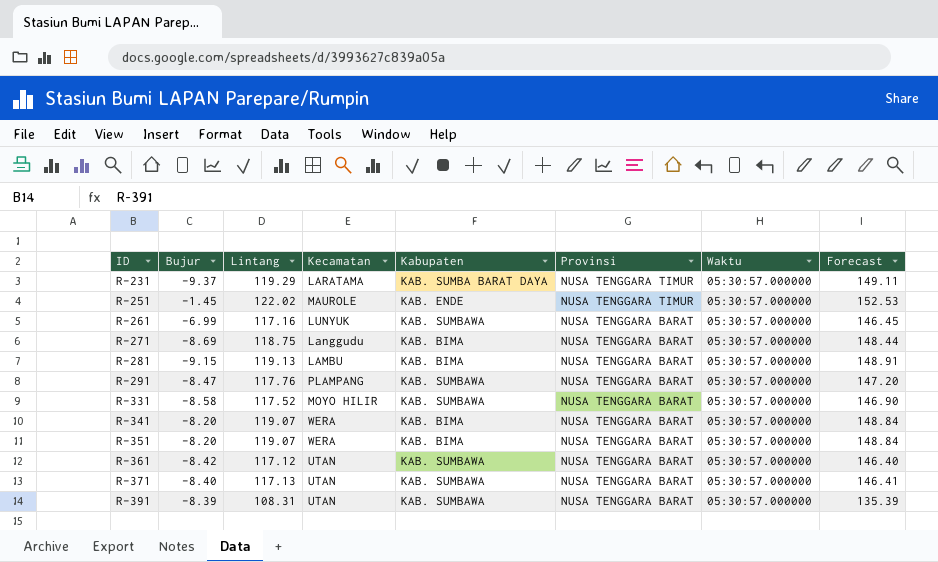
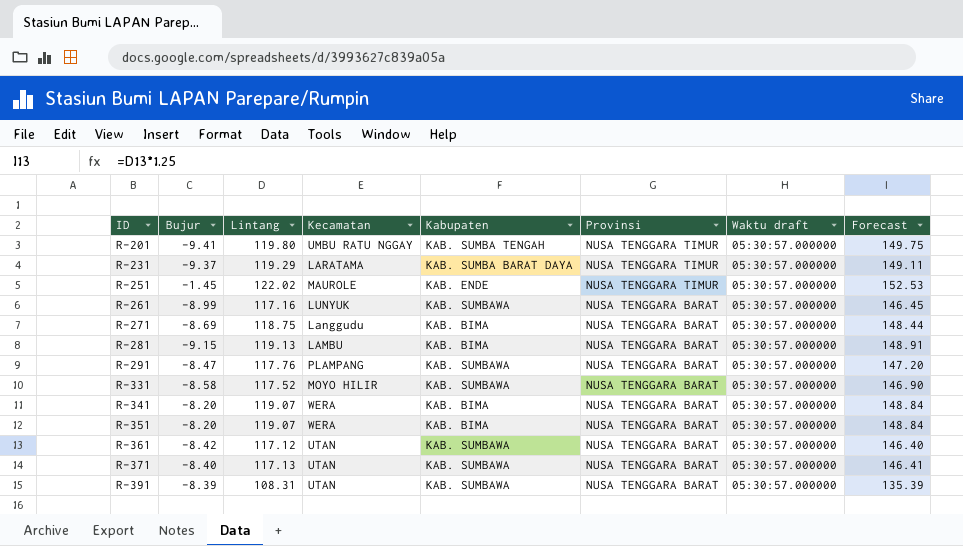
column name: Waktu -> Waktu draft
row R-201: none -> -9.41 | 119.80 | UMBU RATU NGGAY | KAB. SUMBA TENGAH | NUSA TENGGARA TIMUR | 05:30:57.000000 | 149.75
R-261 | Bujur: -6.99 -> -8.99

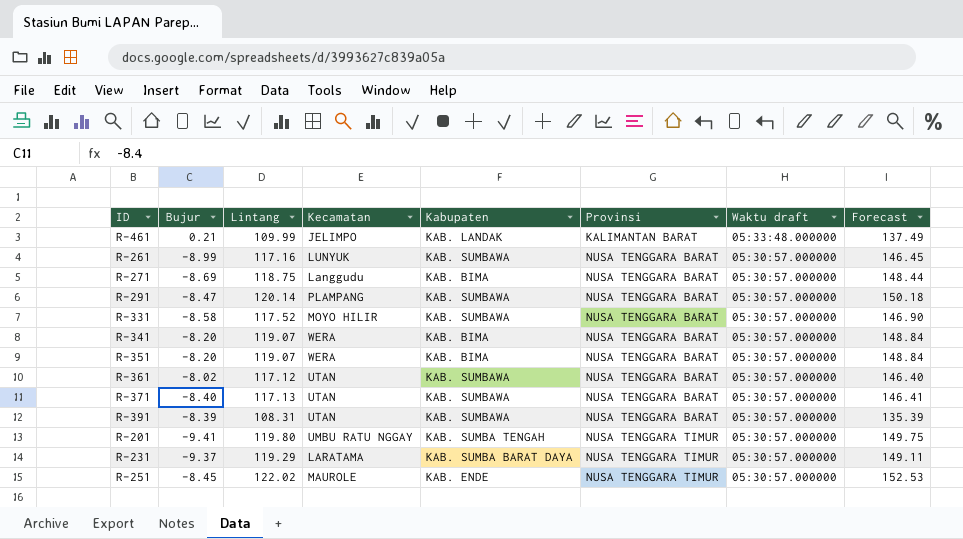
row order: ID ascending -> Provinsi ascending
row R-281: -9.15 | 119.13 | LAMBU | KAB. BIMA | NUSA TENGGARA BARAT | 05:30:57.000000 | 148.91 -> none
row R-461: none -> 0.21 | 109.99 | JELIMPO | KAB. LANDAK | KALIMANTAN BARAT | 05:33:48.000000 | 137.49
R-291 | Lintang: 117.76 -> 120.14
R-291 | Forecast: 147.20 -> 150.18
R-361 | Bujur: -8.42 -> -8.02
R-251 | Bujur: -1.45 -> -8.45

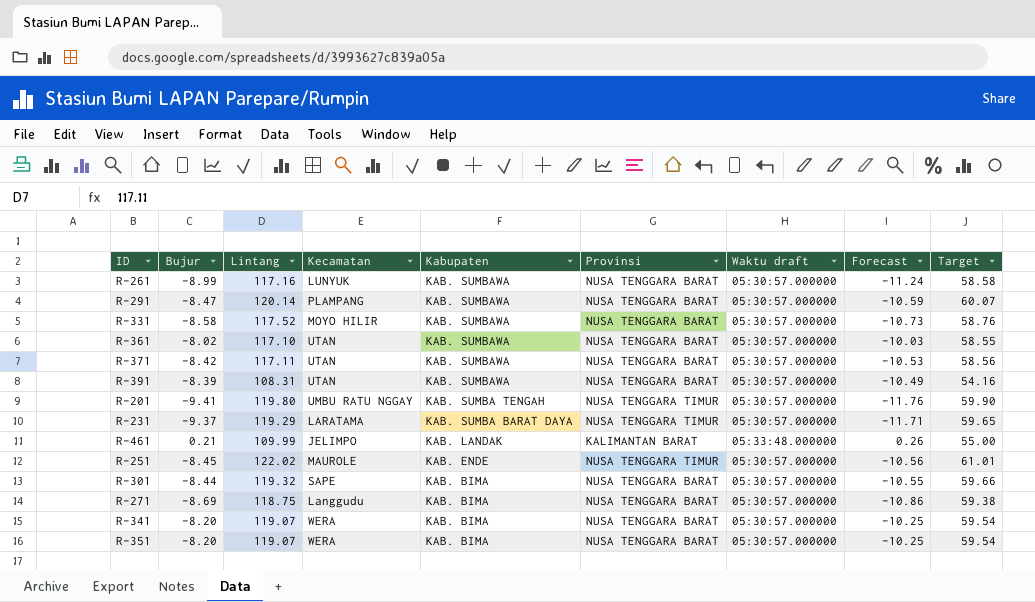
row order: Provinsi ascending -> Kabupaten descending
column Forecast | formula: [Lintang] * 1.25 -> [Bujur] * 1.25
column Target | formula: none -> [Lintang] * 0.5
R-361 | Lintang: 117.12 -> 117.10
R-371 | Bujur: -8.40 -> -8.42
R-371 | Lintang: 117.13 -> 117.11
row R-301: none -> -8.44 | 119.32 | SAPE | KAB. BIMA | NUSA TENGGARA BARAT | 05:30:57.000000 | -10.55 | 59.66

